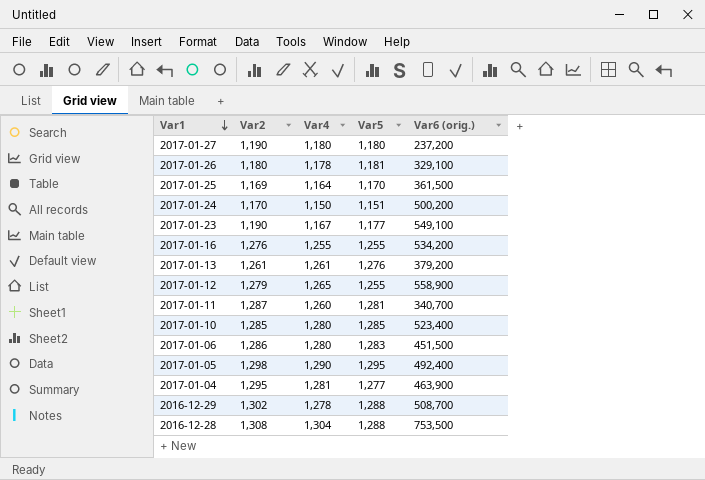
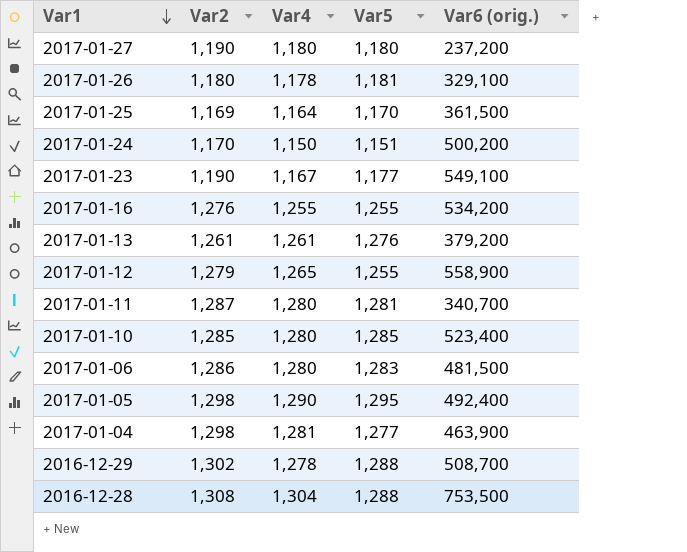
2017-01-11 | Var4: 1,260 -> 1,280
2017-01-06 | Var6 (orig.): 451,500 -> 481,500
2017-01-04 | Var2: 1,295 -> 1,298

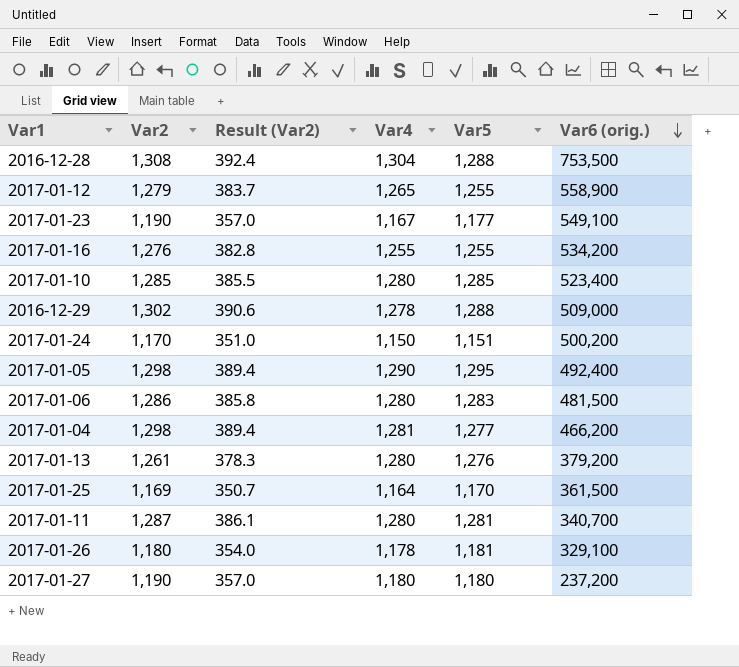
row order: Var1 descending -> Var6 (orig.) descending
column Result (Var2) | formula: none -> [Var2] * 0.3
2016-12-29 | Var6 (orig.): 508,700 -> 509,000
2017-01-04 | Var6 (orig.): 463,900 -> 466,200
2017-01-13 | Var4: 1,261 -> 1,280

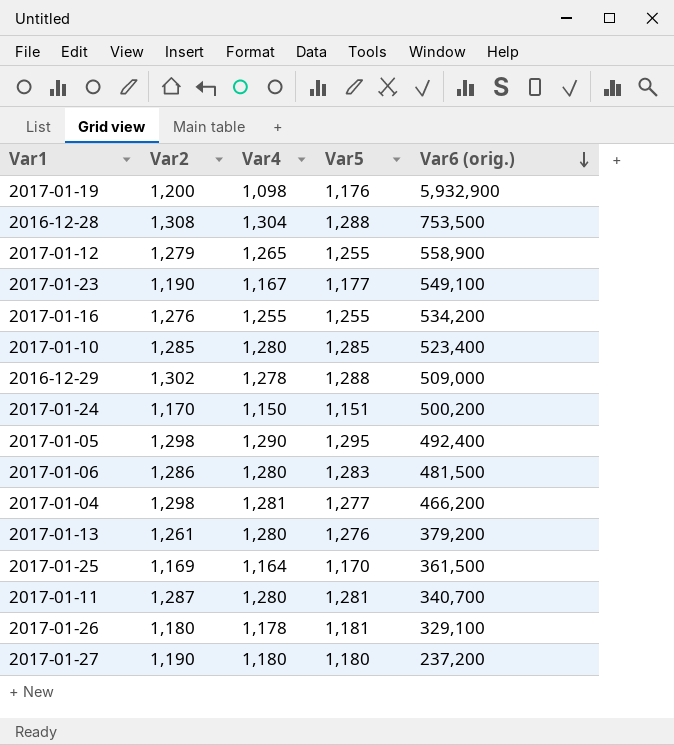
column Result (Var2) | formula: [Var2] * 0.3 -> none
row 2017-01-19: none -> 1,200 | 1,098 | 1,176 | 5,932,900

